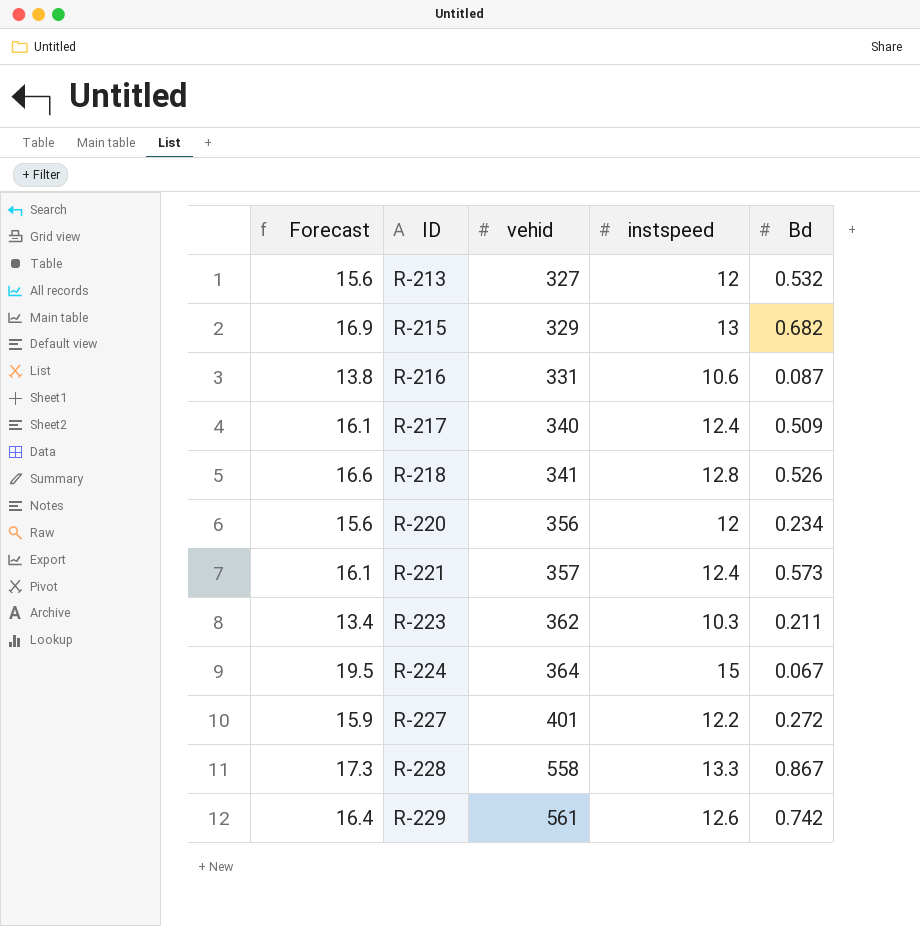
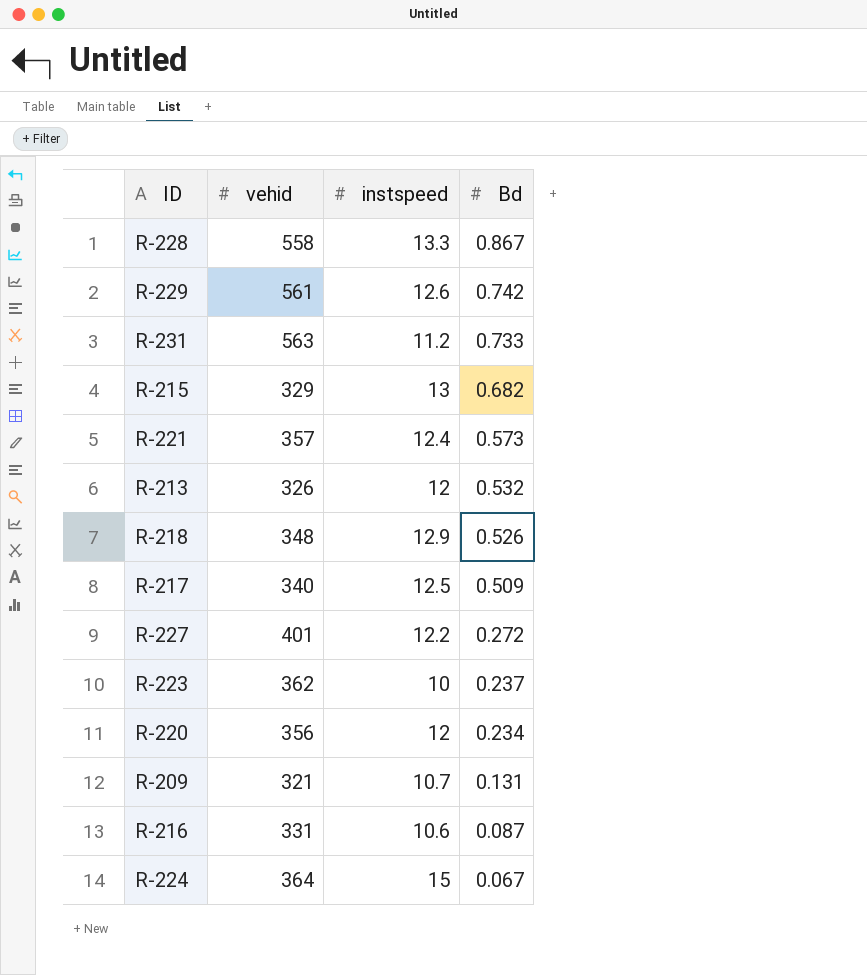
row order: ID ascending -> Bd descending
column Forecast | formula: [instspeed] * 1.3 -> none
row R-231: none -> 563 | 11.2 | 0.733
R-213 | vehid: 327 -> 326
R-218 | vehid: 341 -> 348
R-218 | instspeed: 12.8 -> 12.9
R-217 | instspeed: 12.4 -> 12.5
R-223 | instspeed: 10.3 -> 10
R-223 | Bd: 0.211 -> 0.237
row R-209: none -> 321 | 10.7 | 0.131

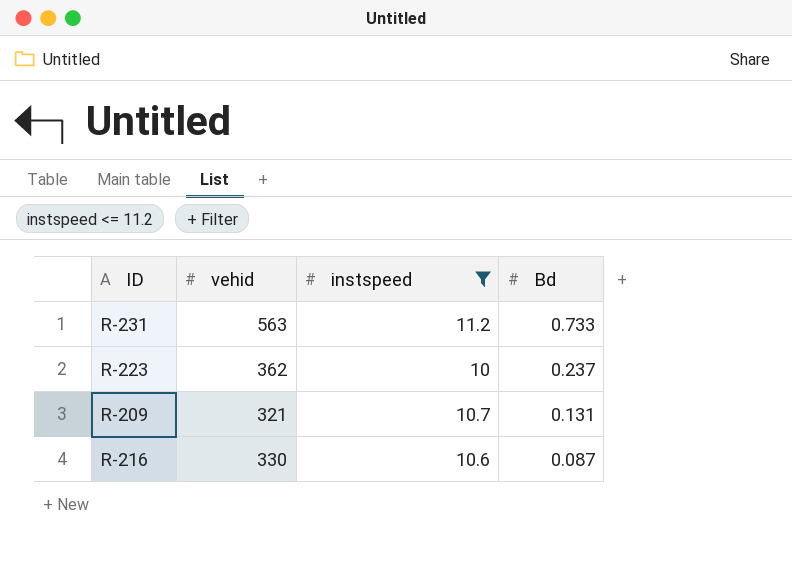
filter: none -> instspeed <= 11.2
R-216 | vehid: 331 -> 330

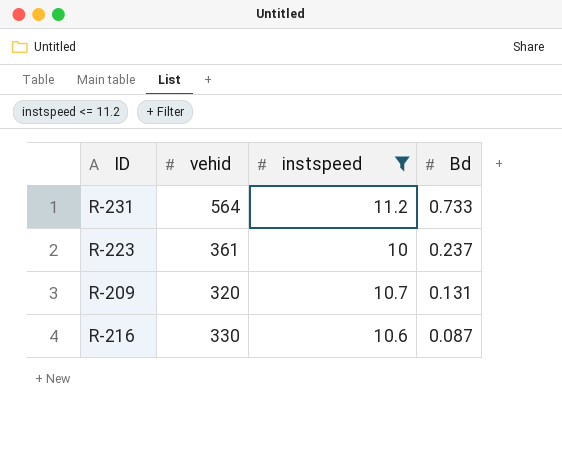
R-231 | vehid: 563 -> 564
R-223 | vehid: 362 -> 361
R-209 | vehid: 321 -> 320

